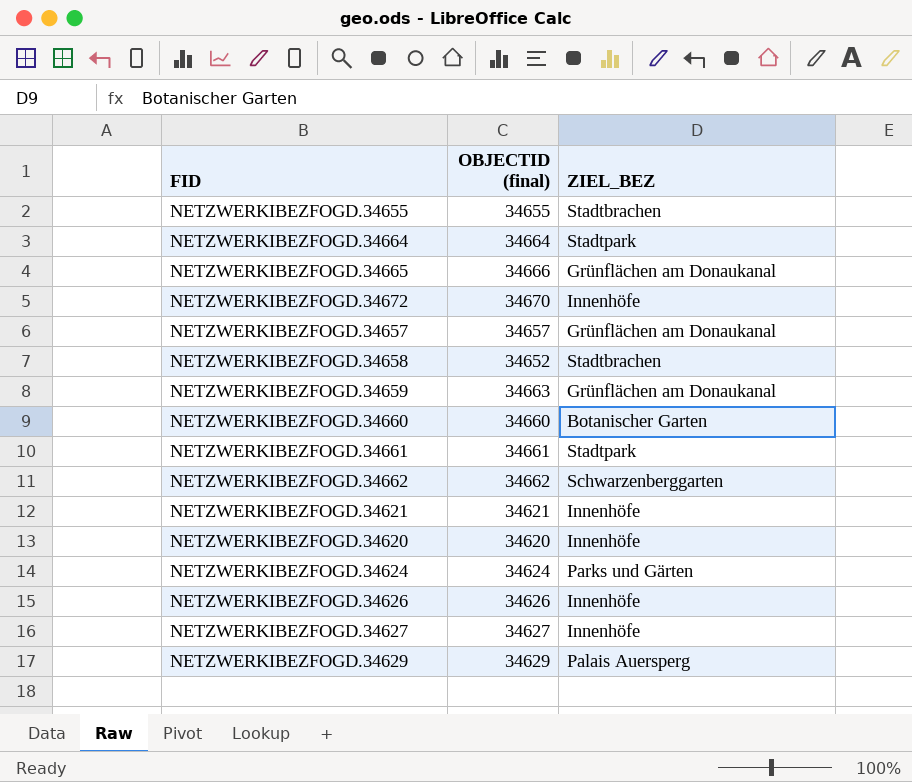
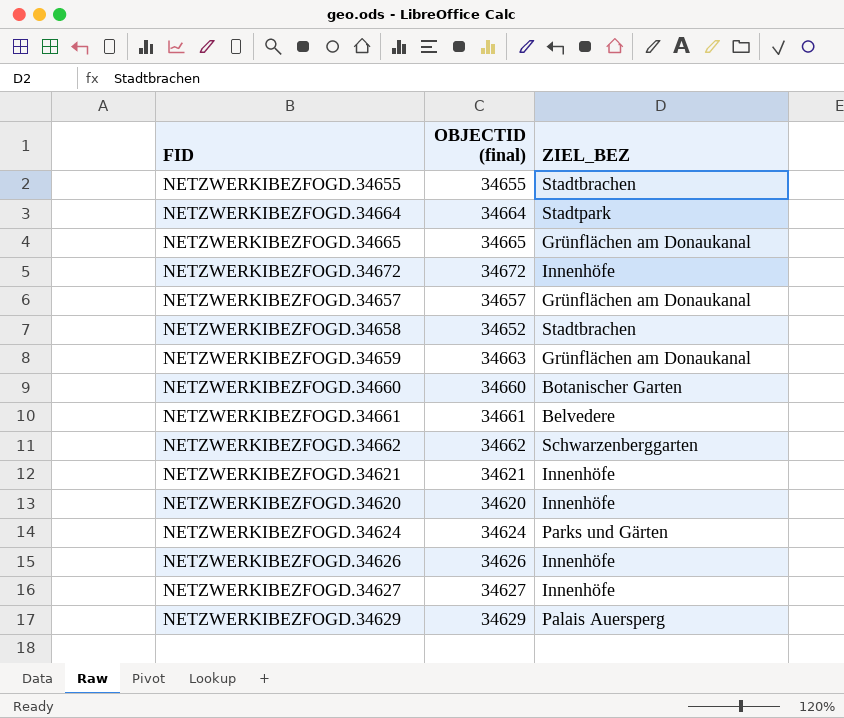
NETZWERKIBEZFOGD.34665 | OBJECTID (final): 34666 -> 34665
NETZWERKIBEZFOGD.34672 | OBJECTID (final): 34670 -> 34672
NETZWERKIBEZFOGD.34661 | ZIEL_BEZ: Stadtpark -> Belvedere

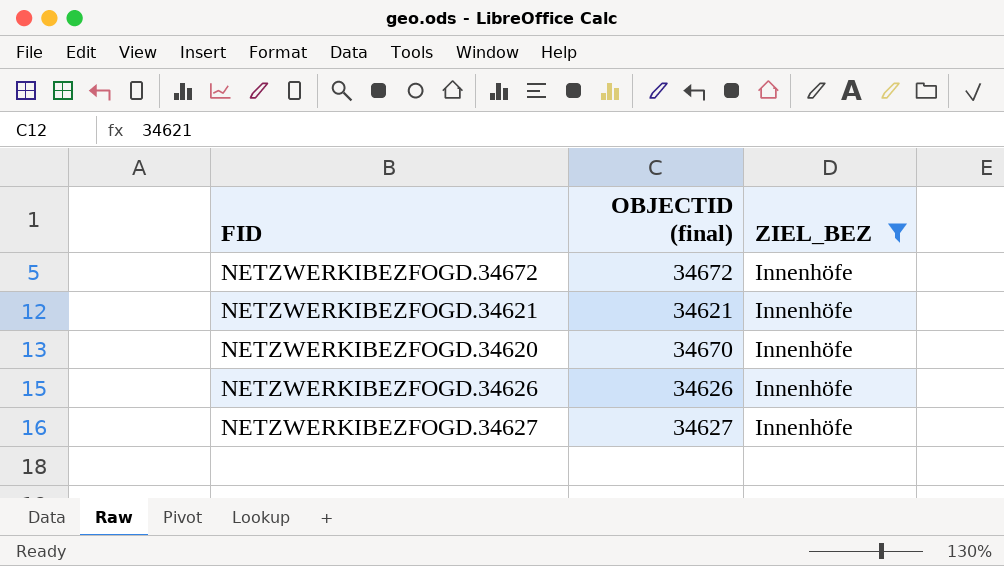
filter: none -> ZIEL_BEZ = Innenhöfe
NETZWERKIBEZFOGD.34620 | OBJECTID (final): 34620 -> 34670

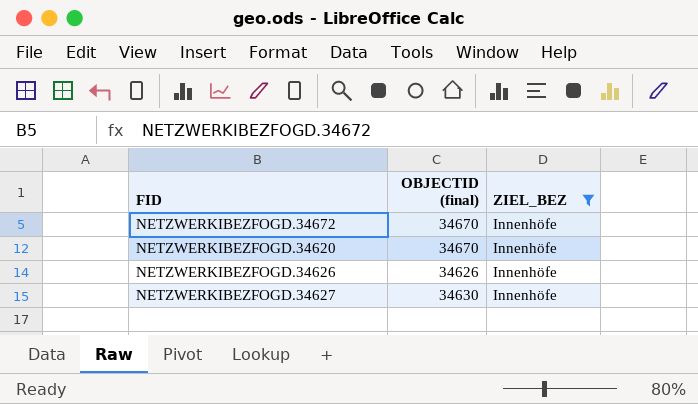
row NETZWERKIBEZFOGD.34621: 34621 | Innenhöfe -> none
NETZWERKIBEZFOGD.34672 | OBJECTID (final): 34672 -> 34670
NETZWERKIBEZFOGD.34627 | OBJECTID (final): 34627 -> 34630

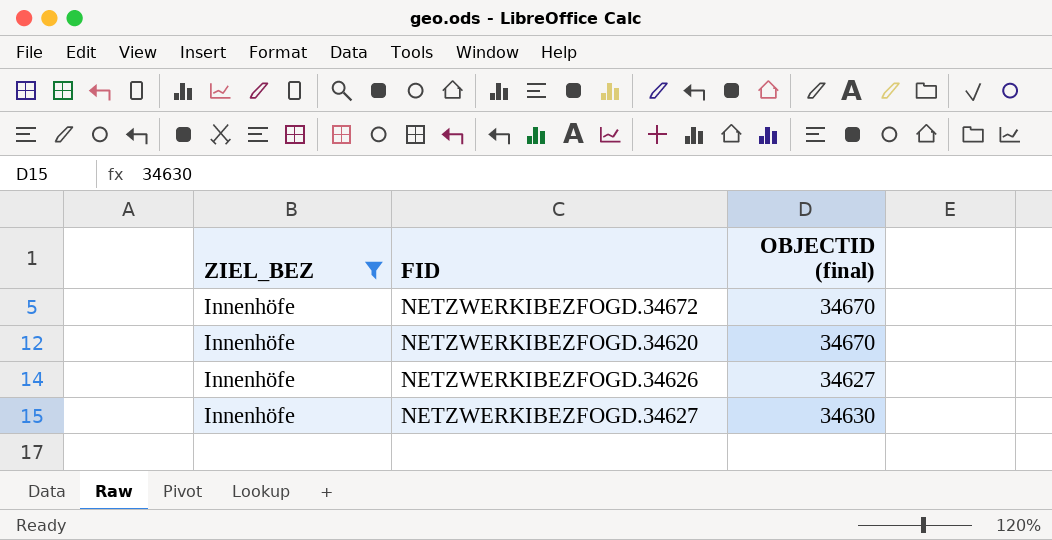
column ZIEL_BEZ | position: 3 -> 1
NETZWERKIBEZFOGD.34626 | OBJECTID (final): 34626 -> 34627

